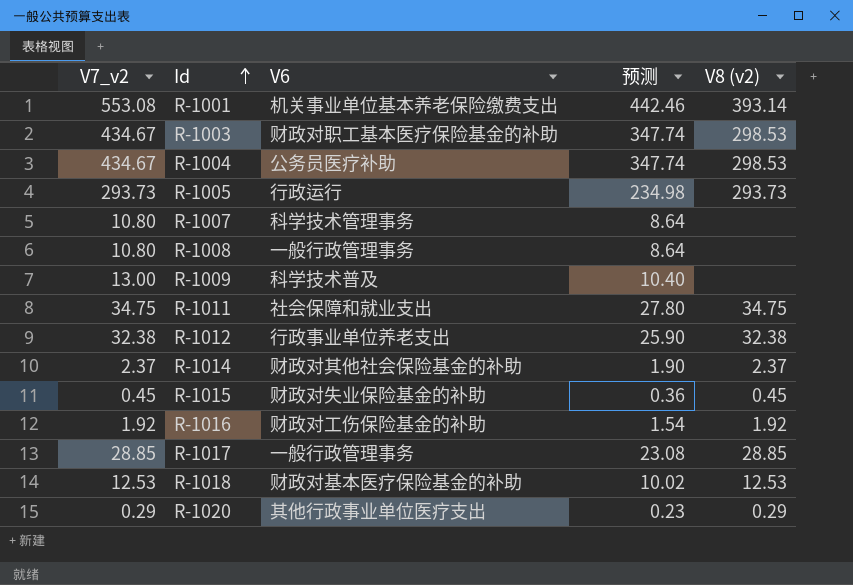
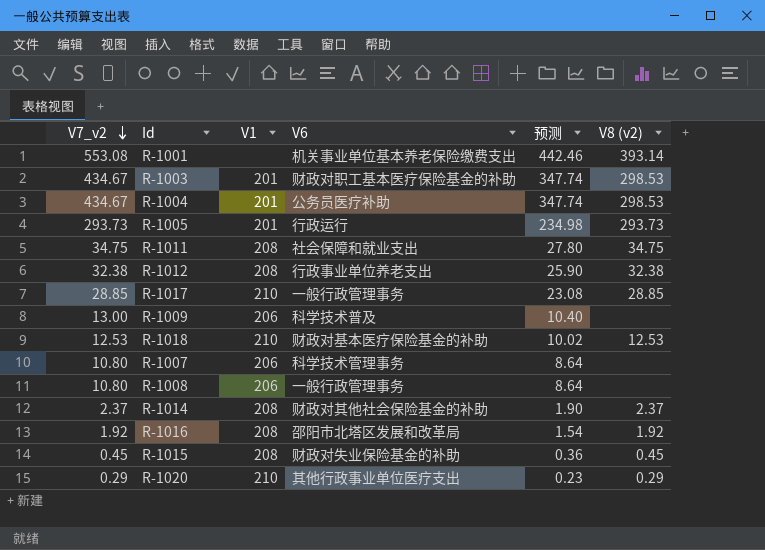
row order: Id ascending -> V7_v2 descending
column V1 | position: none -> 3
R-1016 | V6: 财政对工伤保险基金的补助 -> 邵阳市北塔区发展和改革局

